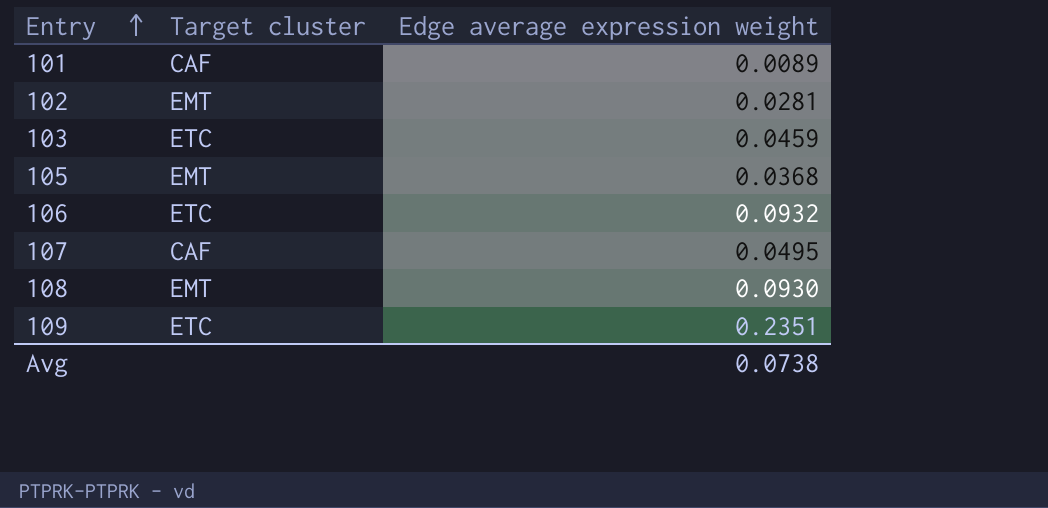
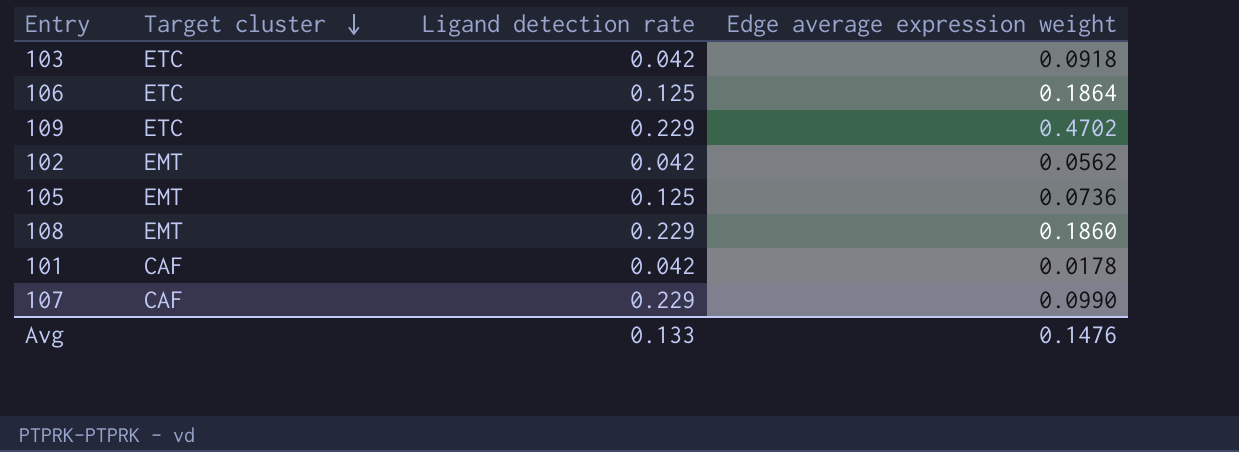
row order: Entry ascending -> Target cluster descending
column Ligand detection rate | position: none -> 3
103 | Edge average expression weight: 0.0459 -> 0.0918
106 | Edge average expression weight: 0.0932 -> 0.1864
109 | Edge average expression weight: 0.2351 -> 0.4702
102 | Edge average expression weight: 0.0281 -> 0.0562
105 | Edge average expression weight: 0.0368 -> 0.0736
108 | Edge average expression weight: 0.0930 -> 0.1860
101 | Edge average expression weight: 0.0089 -> 0.0178
107 | Edge average expression weight: 0.0495 -> 0.0990
Avg | Edge average expression weight: 0.0738 -> 0.1476

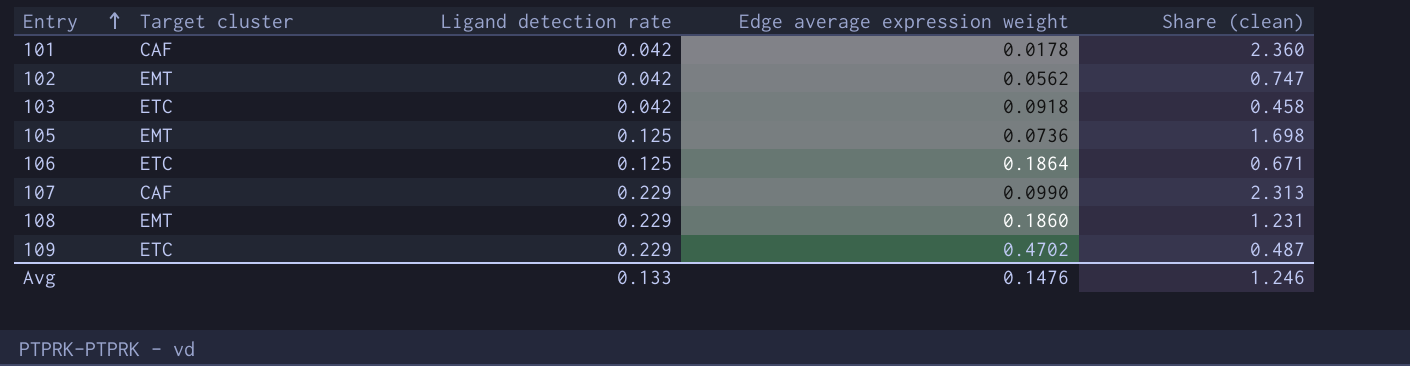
row order: Target cluster descending -> Entry ascending
column Share (clean) | formula: none -> [Ligand detection rate] / [Edge average expression weight]

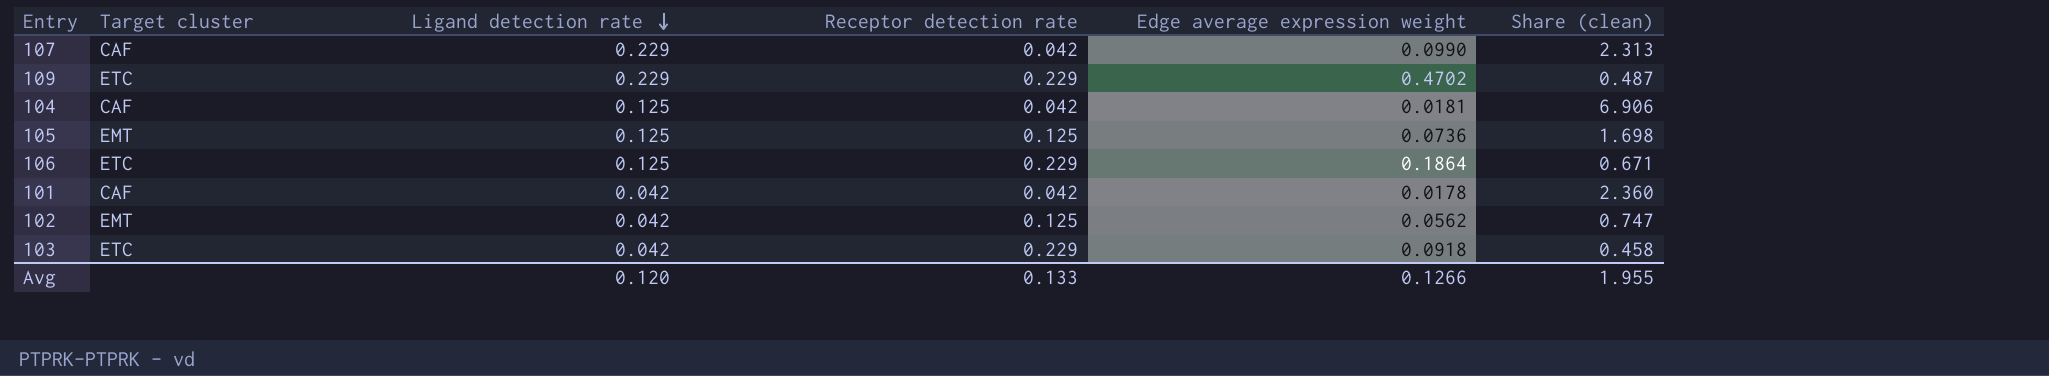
row order: Entry ascending -> Ligand detection rate descending
column Receptor detection rate | position: none -> 4
row 108: EMT | 0.229 | 0.1860 | 1.231 -> none
row 104: none -> CAF | 0.125 | 0.042 | 0.0181 | 6.906
Avg | Ligand detection rate: 0.133 -> 0.120
Avg | Edge average expression weight: 0.1476 -> 0.1266
Avg | Share (clean): 1.246 -> 1.955

